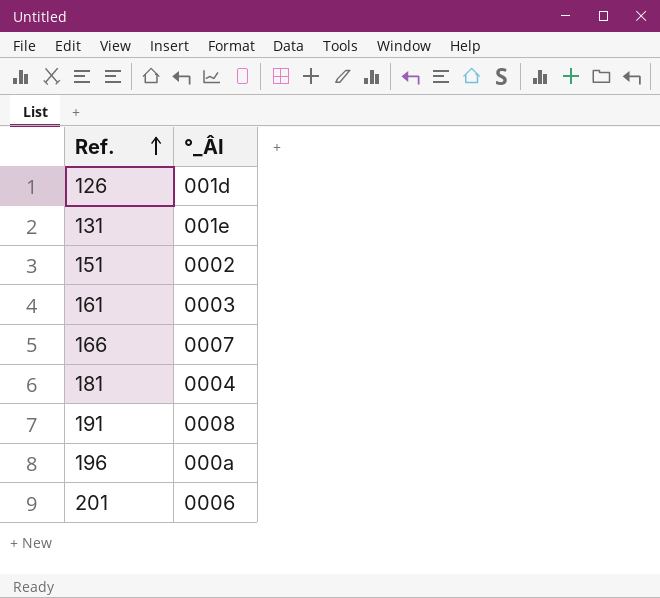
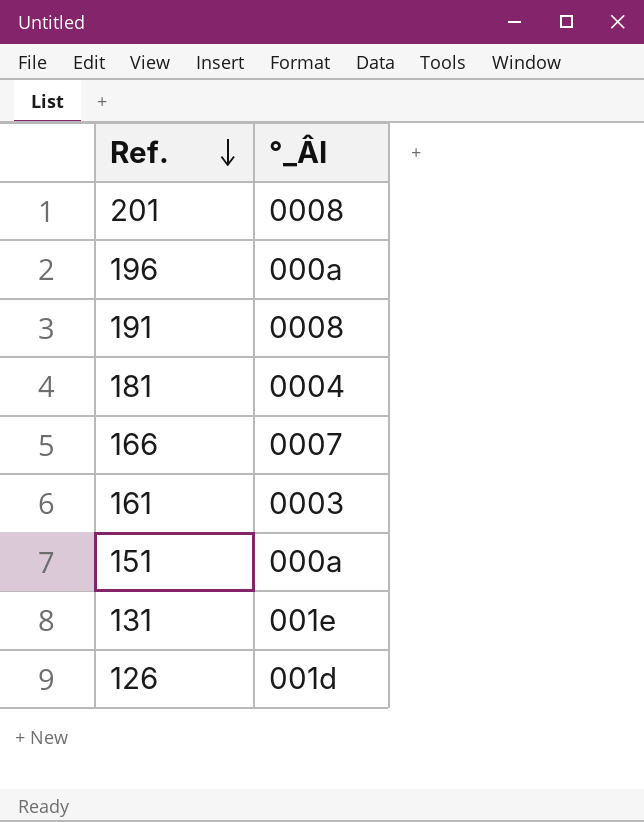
row order: Ref. ascending -> Ref. descending
201 | °_ÂI: 0006 -> 0008
151 | °_ÂI: 0002 -> 000a

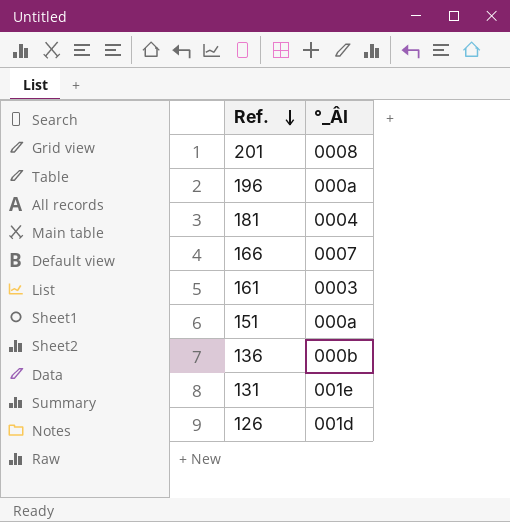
row 191: 0008 -> none
row 136: none -> 000b

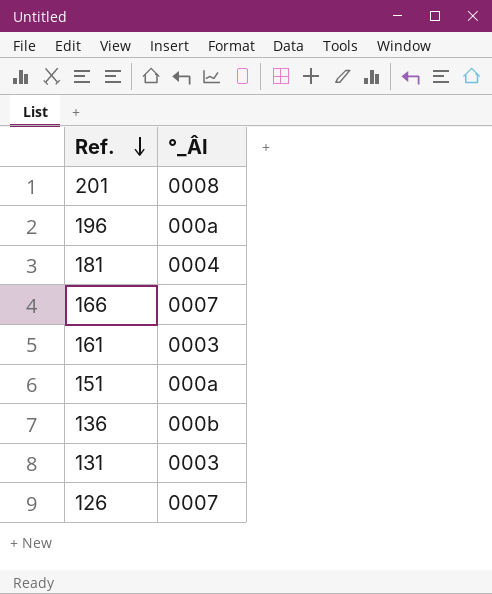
131 | °_ÂI: 001e -> 0003
126 | °_ÂI: 001d -> 0007

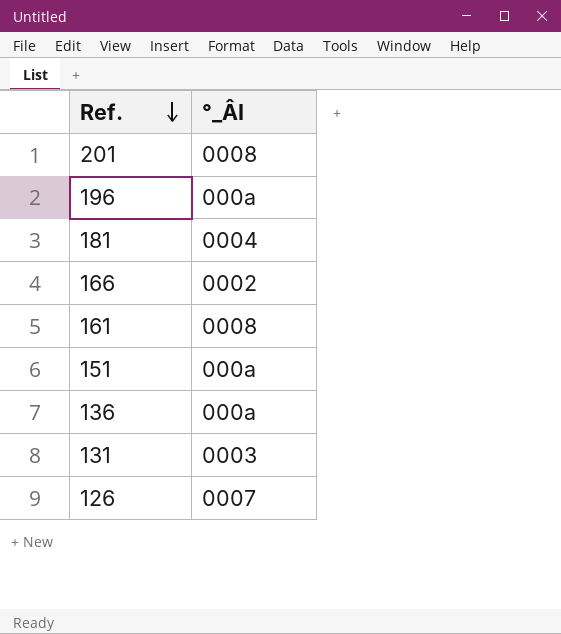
166 | °_ÂI: 0007 -> 0002
161 | °_ÂI: 0003 -> 0008
136 | °_ÂI: 000b -> 000a

